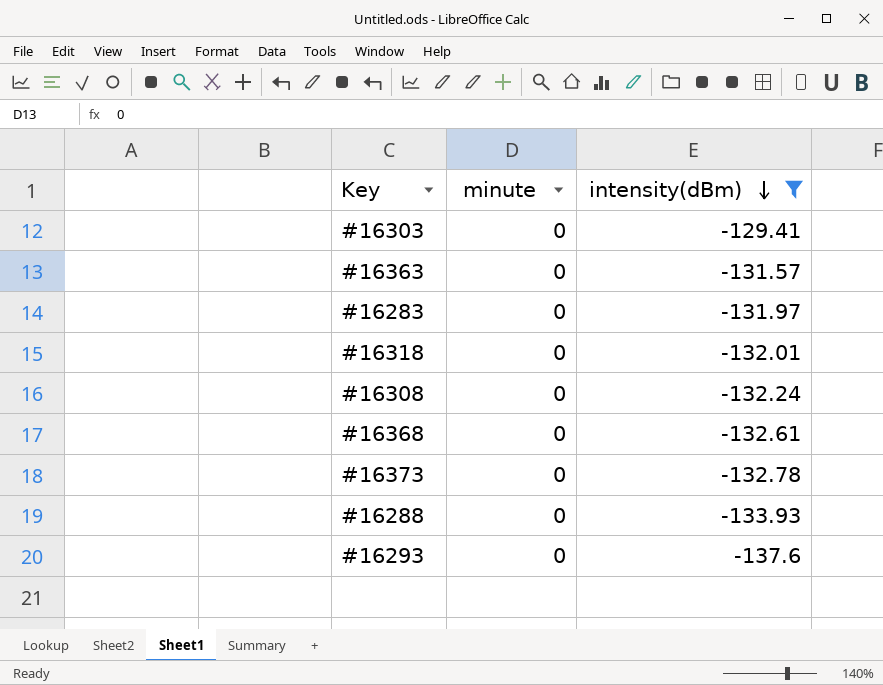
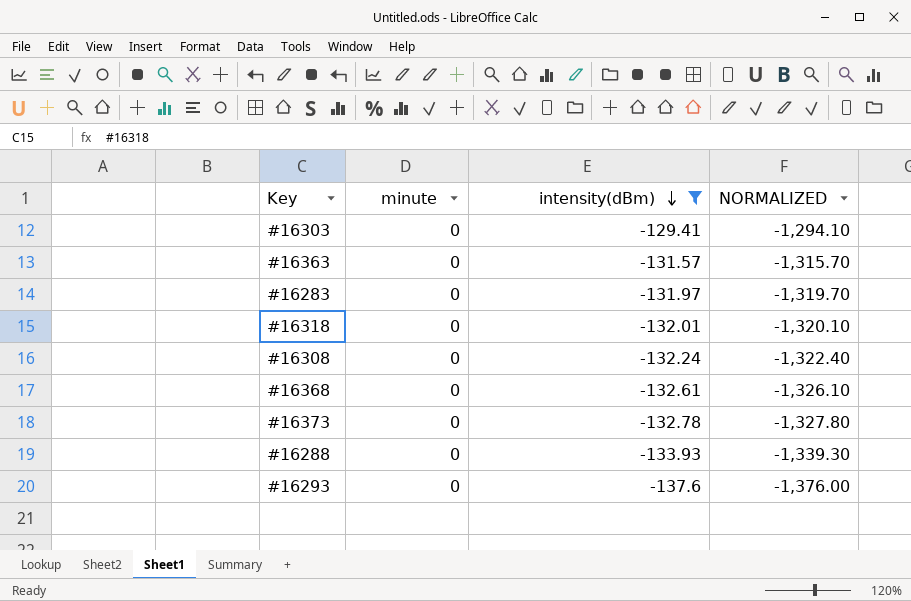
column NORMALIZED | formula: none -> [intensity(dBm)] * 10

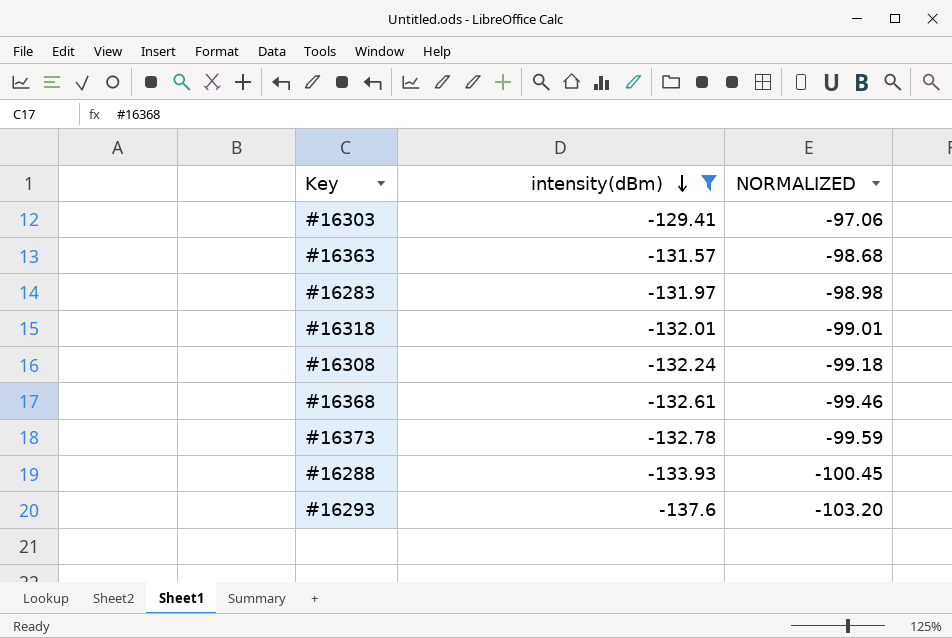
column minute | position: 2 -> none
column NORMALIZED | formula: [intensity(dBm)] * 10 -> [intensity(dBm)] * 0.75

